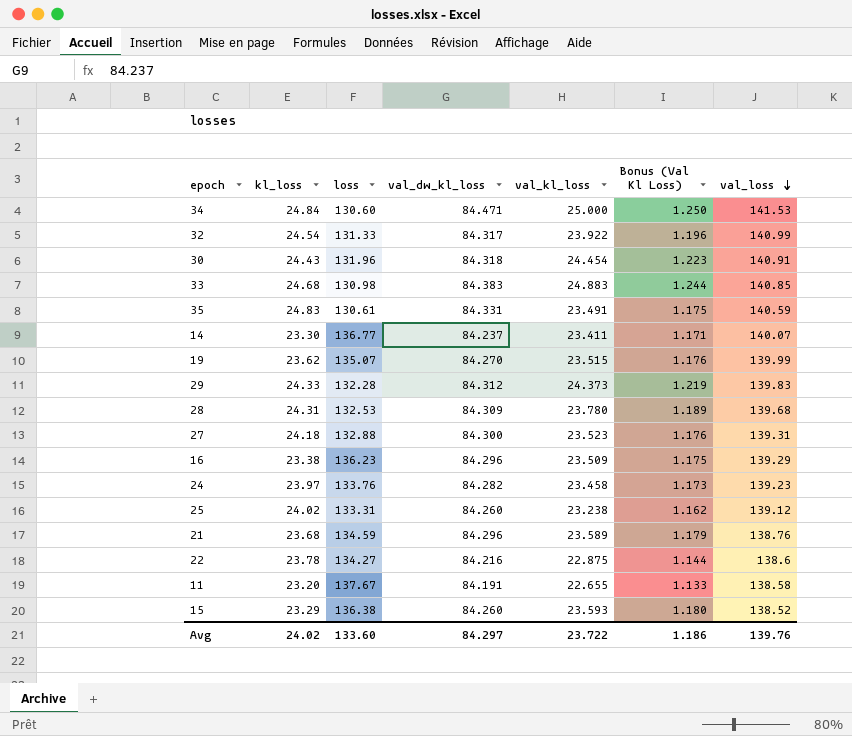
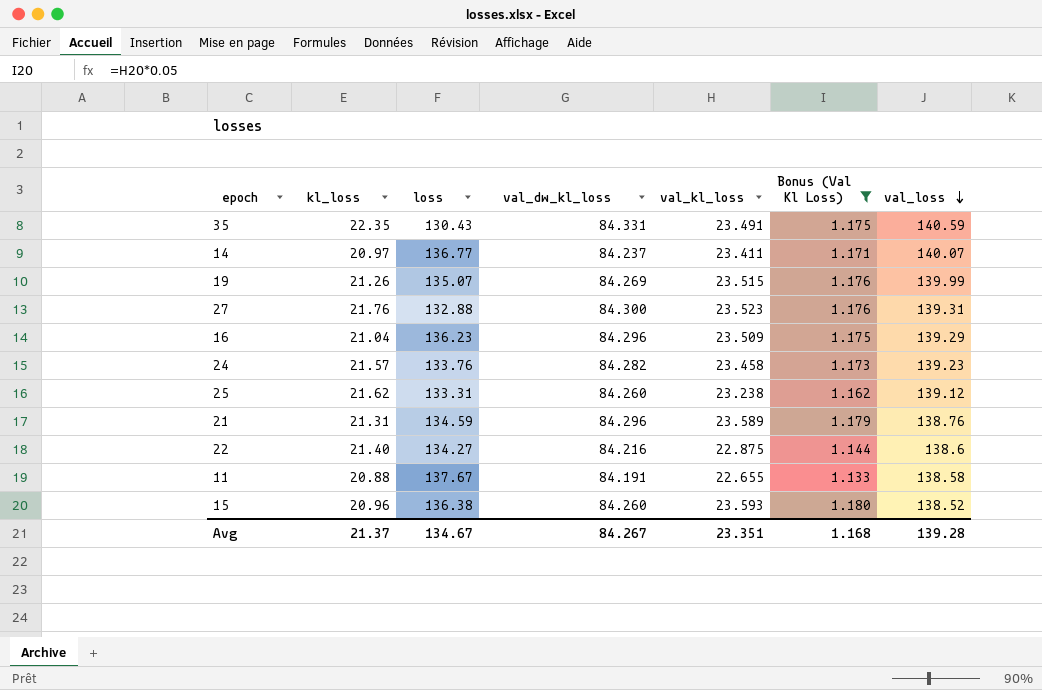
filter: none -> Bonus (Val Kl Loss) <= 1.180
35 | kl_loss: 24.83 -> 22.35
35 | loss: 130.61 -> 130.43
14 | kl_loss: 23.30 -> 20.97
19 | kl_loss: 23.62 -> 21.26
19 | val_dw_kl_loss: 84.270 -> 84.269
27 | kl_loss: 24.18 -> 21.76
16 | kl_loss: 23.38 -> 21.04
24 | kl_loss: 23.97 -> 21.57
25 | kl_loss: 24.02 -> 21.62
21 | kl_loss: 23.68 -> 21.31
22 | kl_loss: 23.78 -> 21.40
11 | kl_loss: 23.20 -> 20.88
15 | kl_loss: 23.29 -> 20.96
Avg | kl_loss: 24.02 -> 21.37
Avg | loss: 133.60 -> 134.67
Avg | val_dw_kl_loss: 84.297 -> 84.267
Avg | val_kl_loss: 23.722 -> 23.351
Avg | Bonus (Val Kl Loss): 1.186 -> 1.168
Avg | val_loss: 139.76 -> 139.28

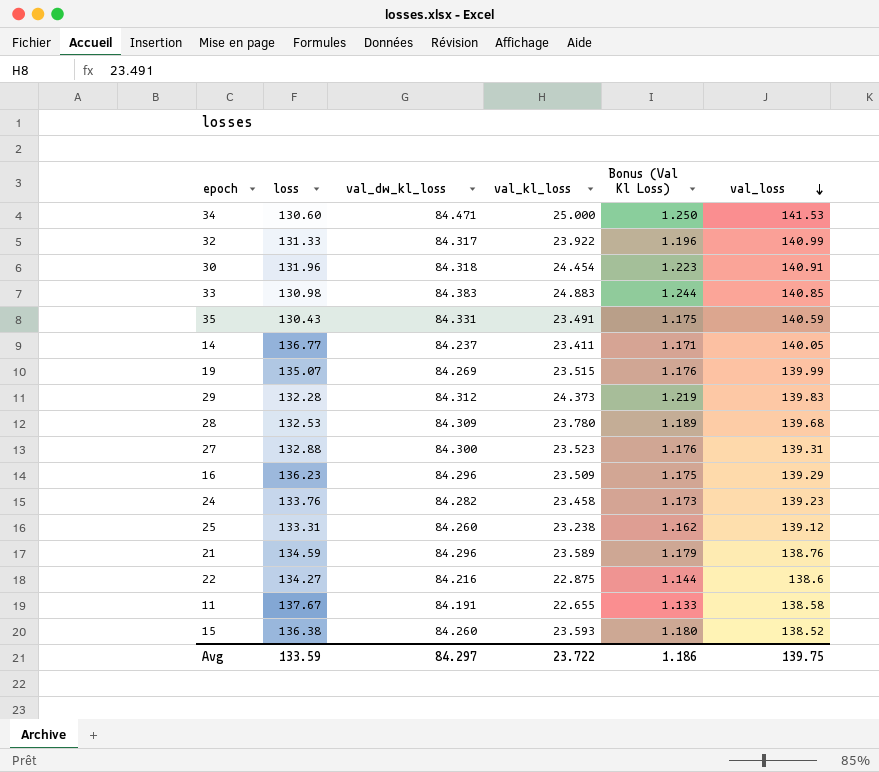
filter: Bonus (Val Kl Loss) <= 1.180 -> none
column kl_loss | position: 2 -> none
14 | val_loss: 140.07 -> 140.05
Avg | loss: 134.67 -> 133.59
Avg | val_dw_kl_loss: 84.267 -> 84.297
Avg | val_kl_loss: 23.351 -> 23.722
Avg | Bonus (Val Kl Loss): 1.168 -> 1.186
Avg | val_loss: 139.28 -> 139.75

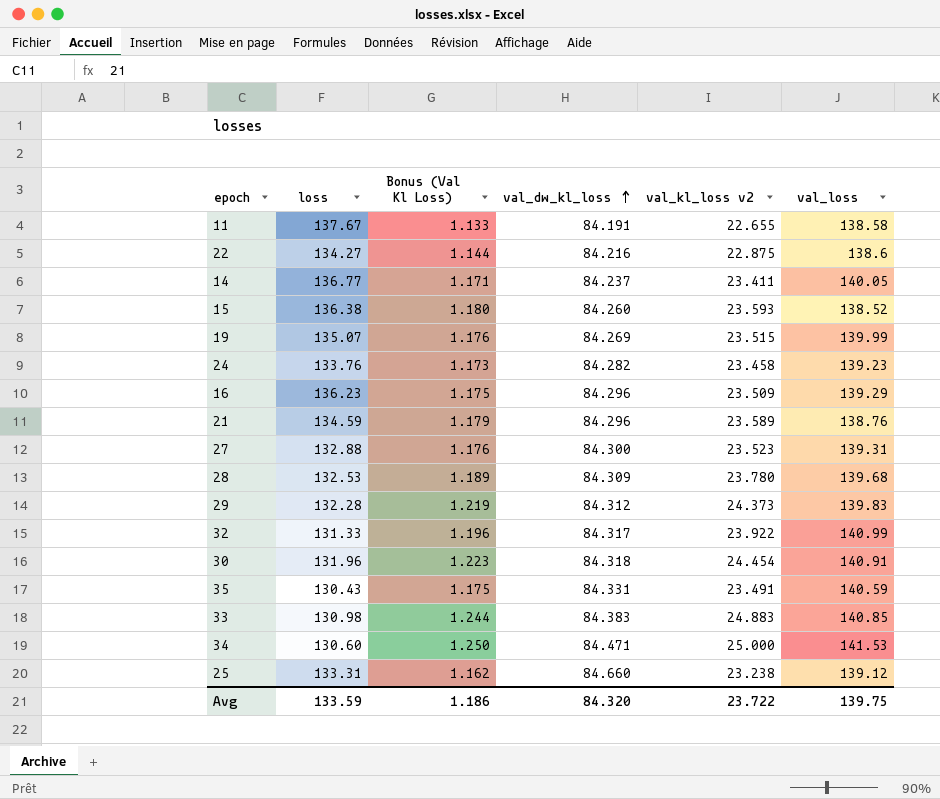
row order: val_loss descending -> val_dw_kl_loss ascending
column Bonus (Val Kl Loss) | position: 5 -> 3
column name: val_kl_loss -> val_kl_loss v2
25 | val_dw_kl_loss: 84.260 -> 84.660
Avg | val_dw_kl_loss: 84.297 -> 84.320

